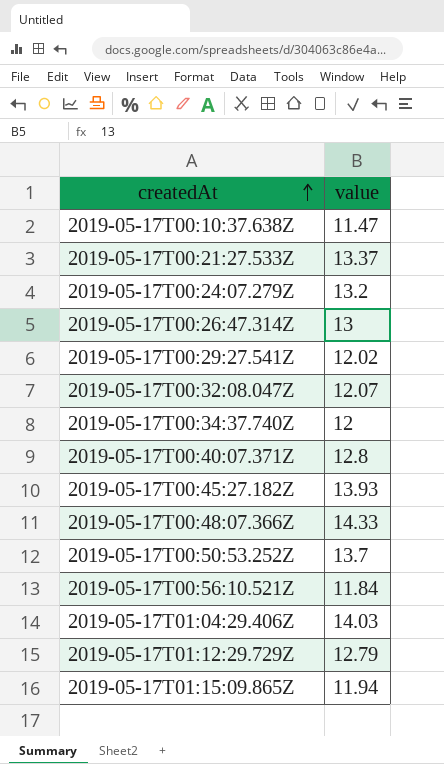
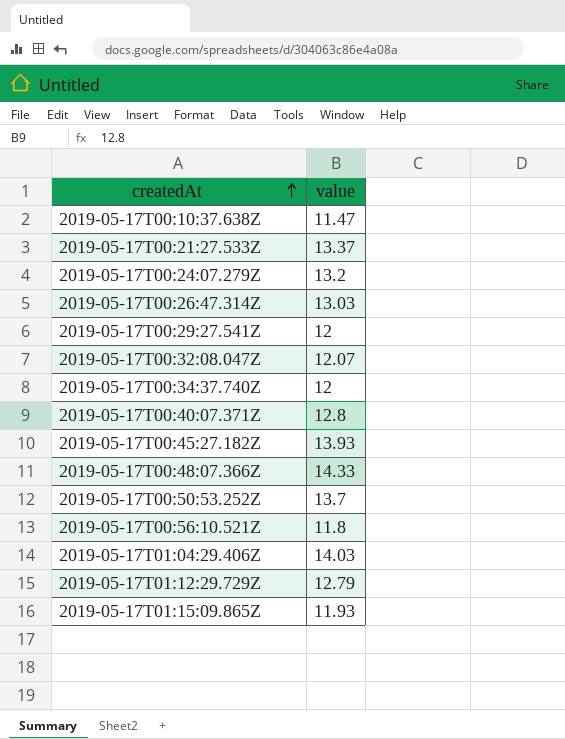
2019-05-17T00:26:47.314Z | value: 13 -> 13.03
2019-05-17T00:29:27.541Z | value: 12.02 -> 12
2019-05-17T00:56:10.521Z | value: 11.84 -> 11.8
2019-05-17T01:15:09.865Z | value: 11.94 -> 11.93

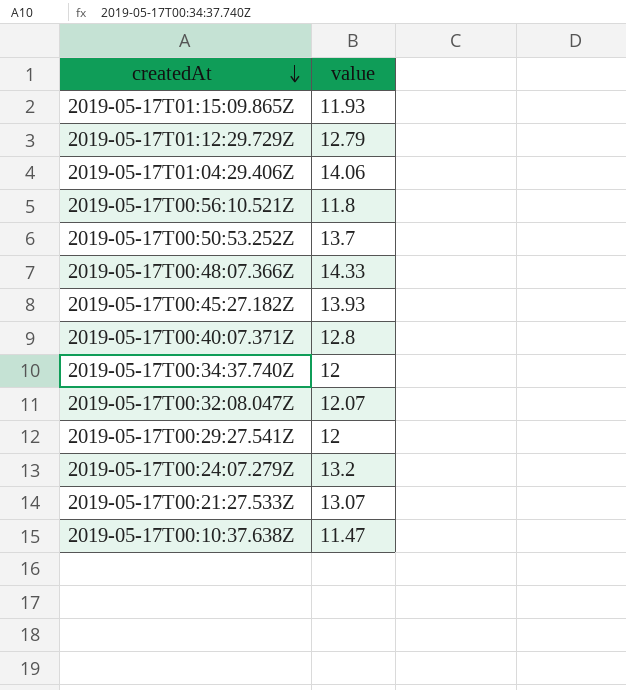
row order: createdAt ascending -> createdAt descending
row 2019-05-17T00:26:47.314Z: 13.03 -> none
2019-05-17T01:04:29.406Z | value: 14.03 -> 14.06
2019-05-17T00:21:27.533Z | value: 13.37 -> 13.07

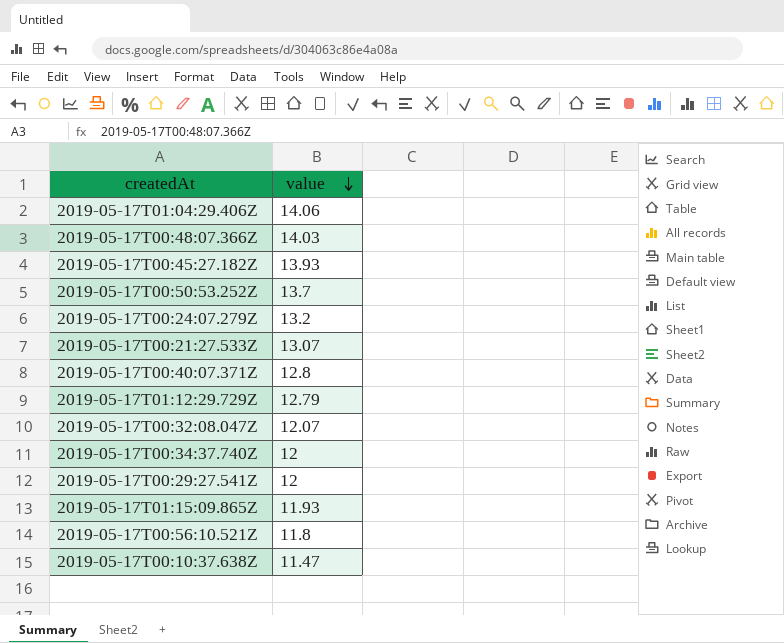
row order: createdAt descending -> value descending
2019-05-17T00:48:07.366Z | value: 14.33 -> 14.03

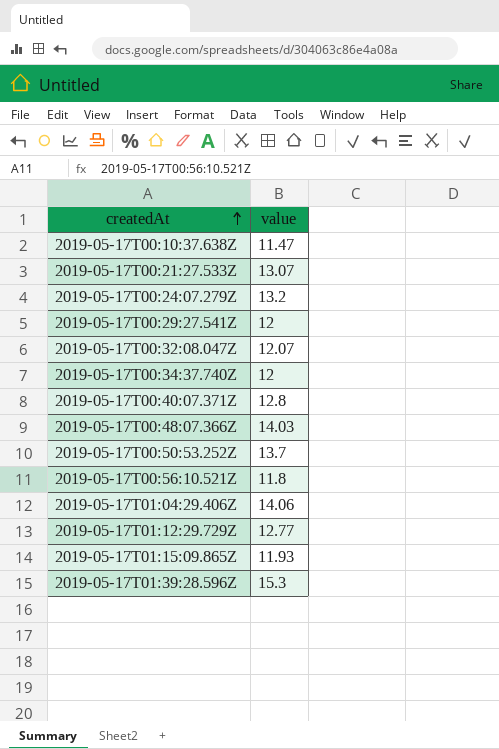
row order: value descending -> createdAt ascending
row 2019-05-17T00:45:27.182Z: 13.93 -> none
2019-05-17T01:12:29.729Z | value: 12.79 -> 12.77
row 2019-05-17T01:39:28.596Z: none -> 15.3

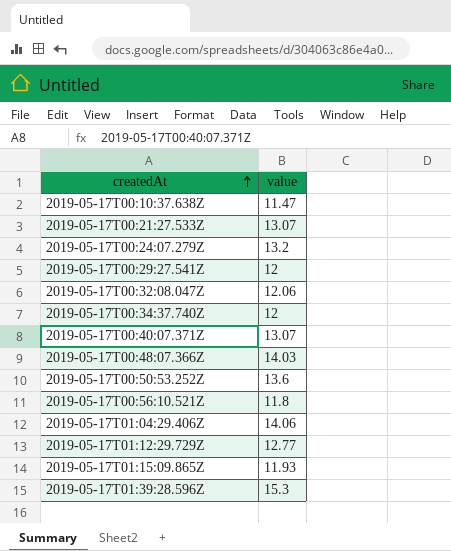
2019-05-17T00:32:08.047Z | value: 12.07 -> 12.06
2019-05-17T00:40:07.371Z | value: 12.8 -> 13.07
2019-05-17T00:50:53.252Z | value: 13.7 -> 13.6

